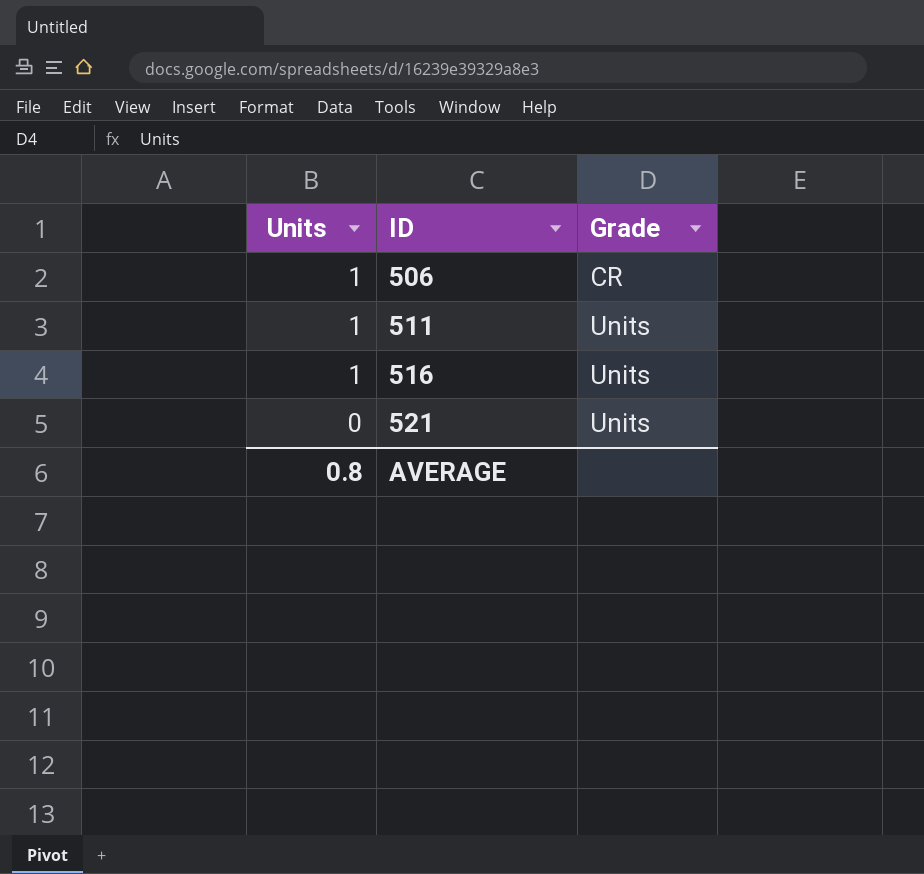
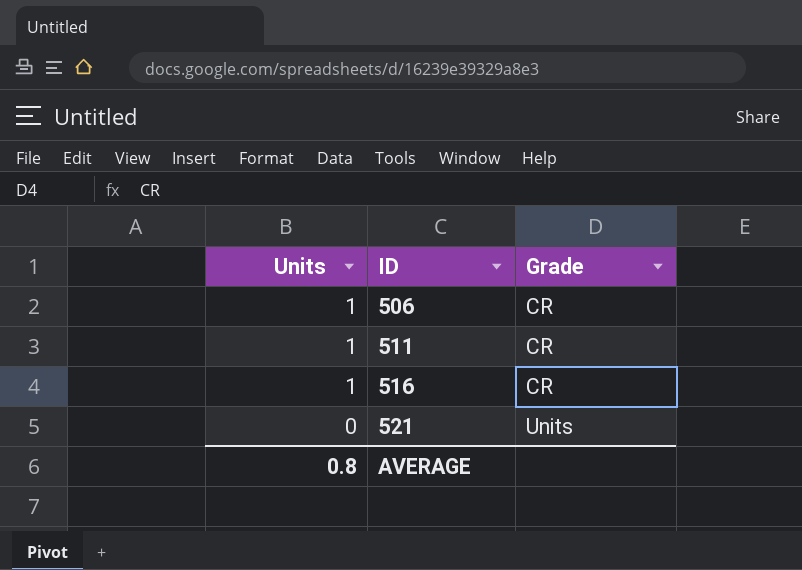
511 | Grade: Units -> CR
516 | Grade: Units -> CR

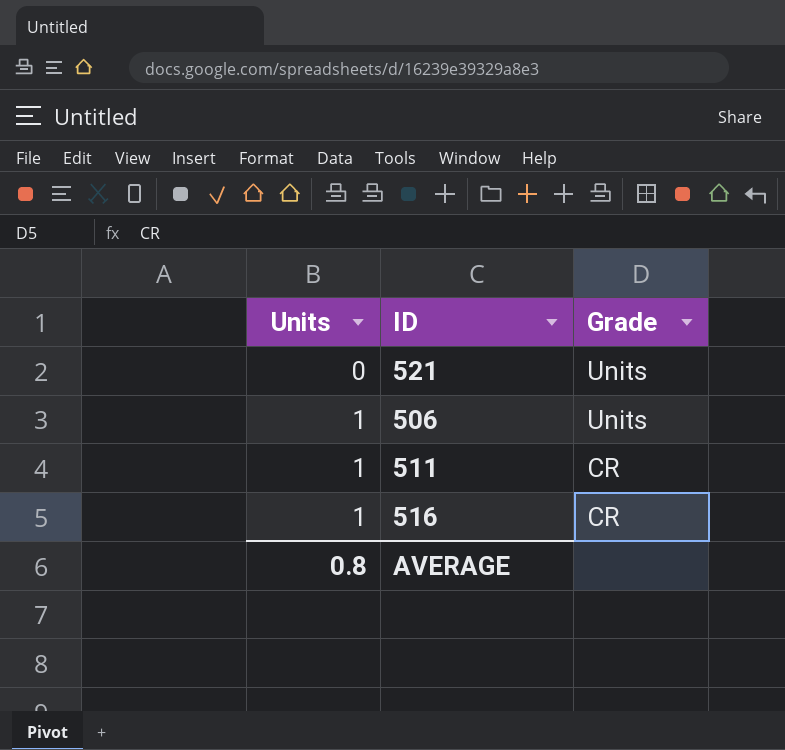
row order: Units descending -> Units ascending
506 | Grade: CR -> Units

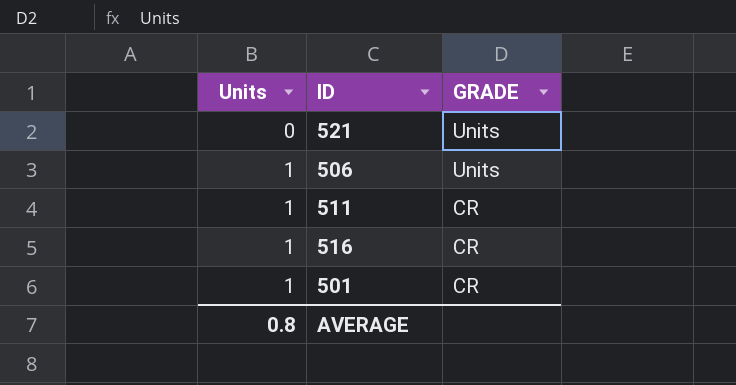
column name: Grade -> GRADE
row 501: none -> 1 | CR

